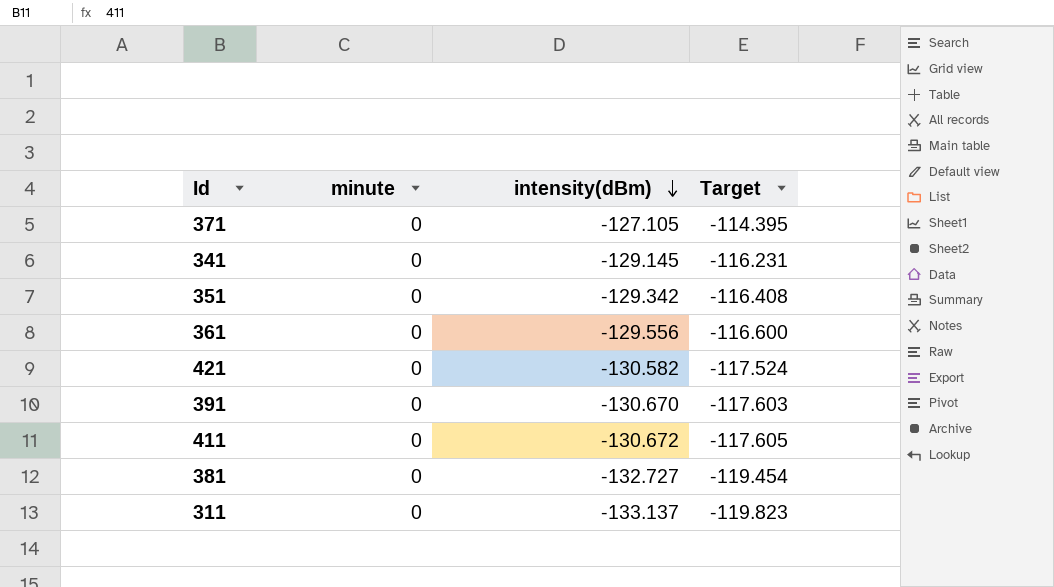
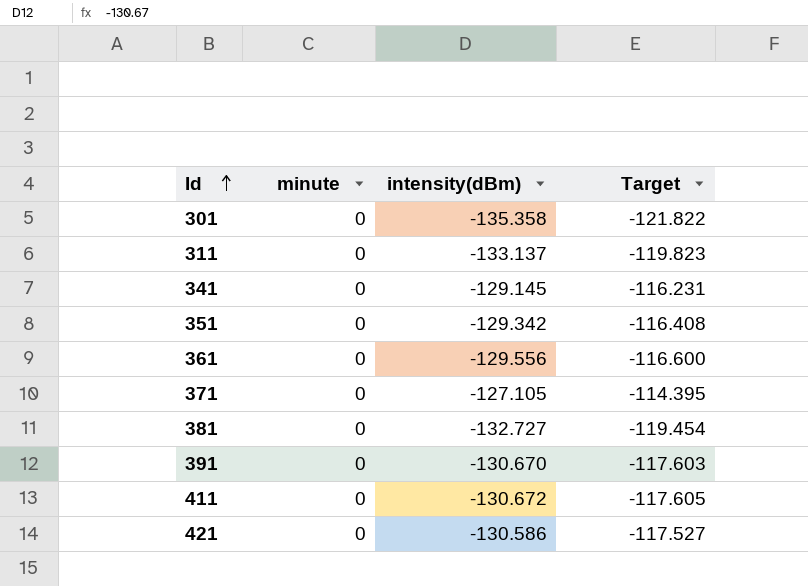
row order: intensity(dBm) descending -> Id ascending
row 301: none -> 0 | -135.358 | -121.822
421 | intensity(dBm): -130.582 -> -130.586
421 | Target: -117.524 -> -117.527

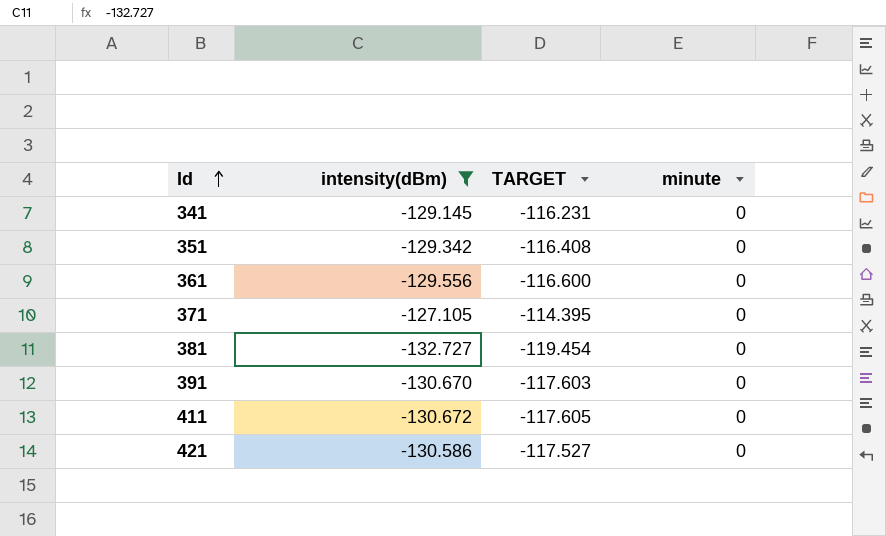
filter: none -> intensity(dBm) >= -132.727
column name: Target -> TARGET
column minute | position: 2 -> 4

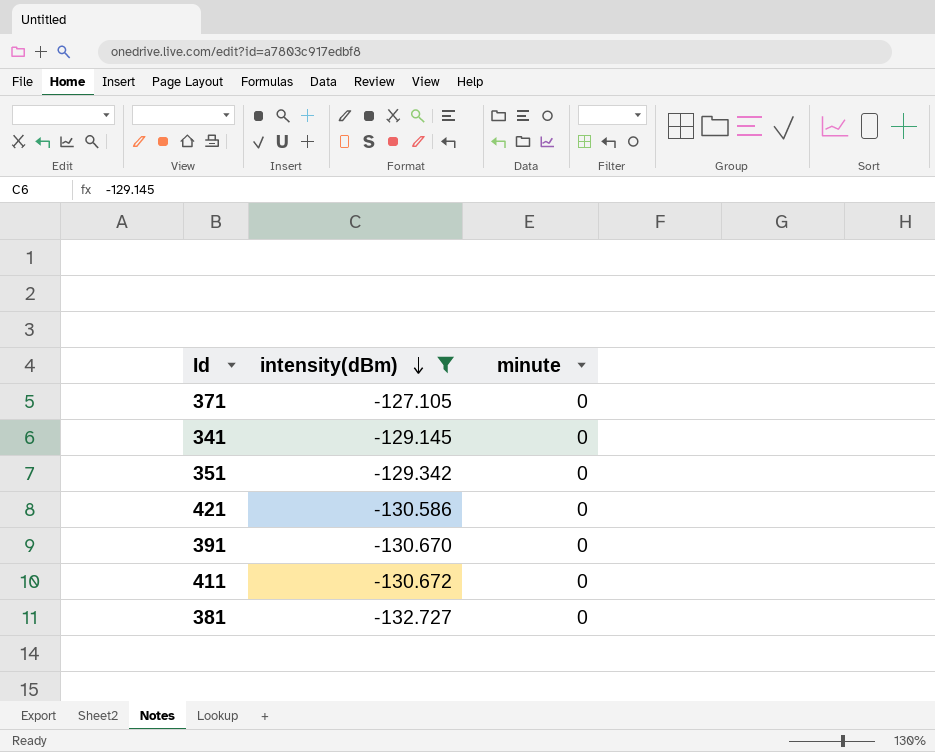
row order: Id ascending -> intensity(dBm) descending
column TARGET | formula: [intensity(dBm)] * 0.9 -> none
row 361: -129.556 | -116.600 | 0 -> none

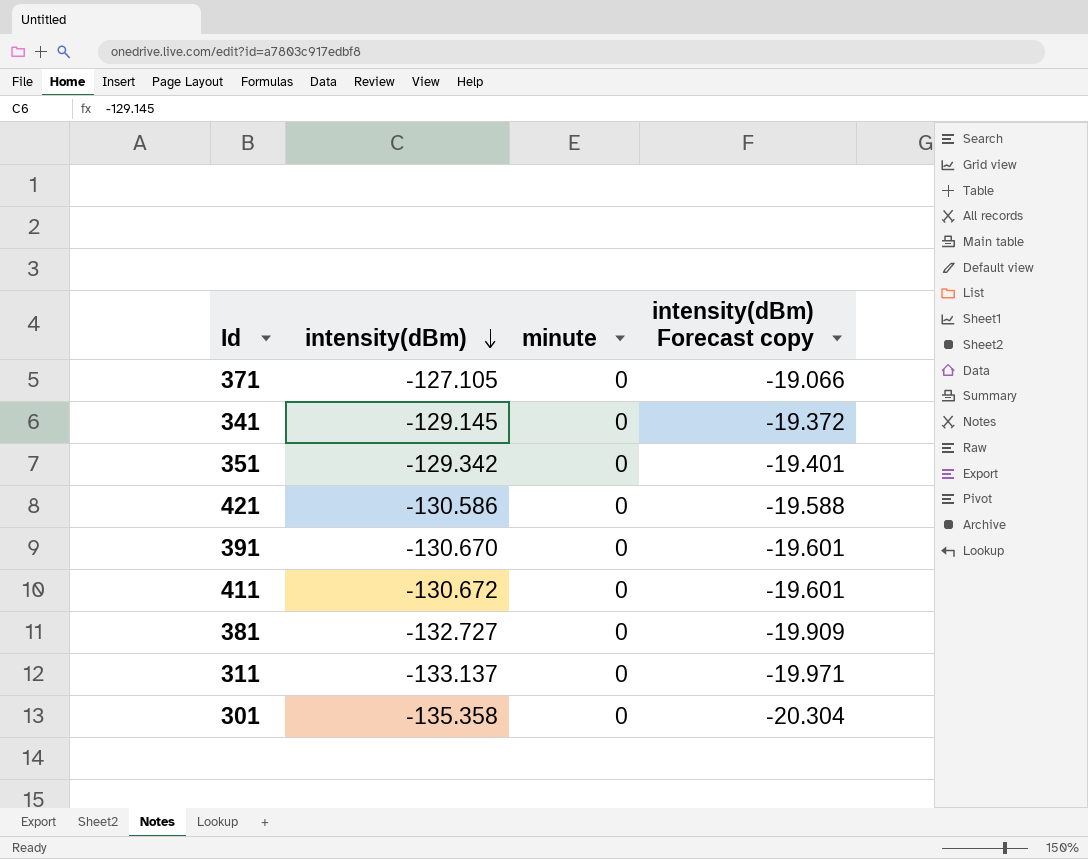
filter: intensity(dBm) >= -132.727 -> none
column intensity(dBm) Forecast copy | formula: none -> [intensity(dBm)] * 0.15

